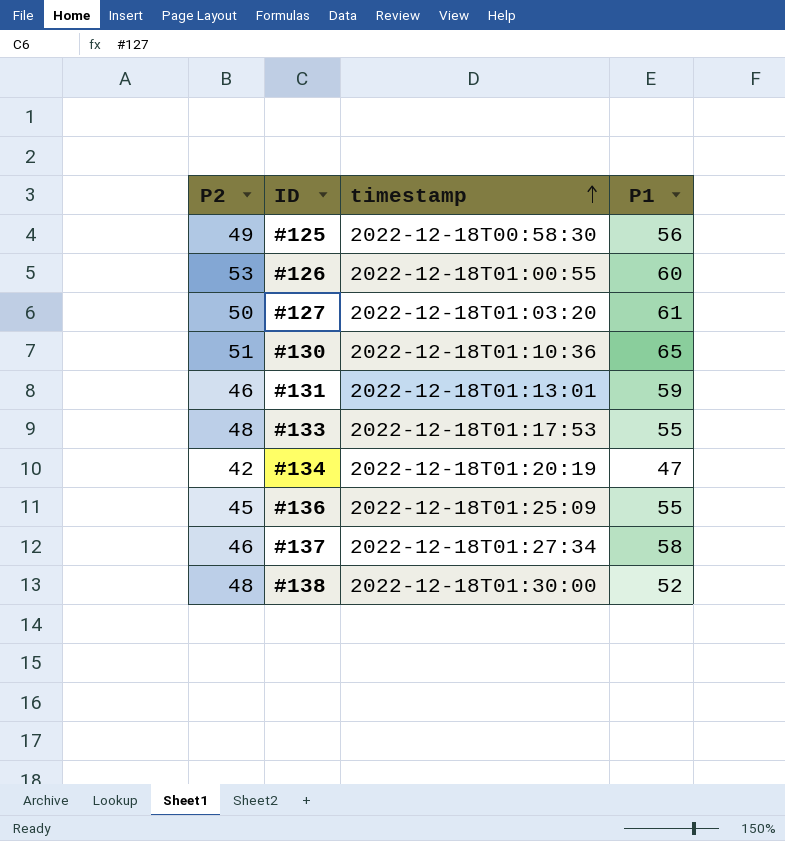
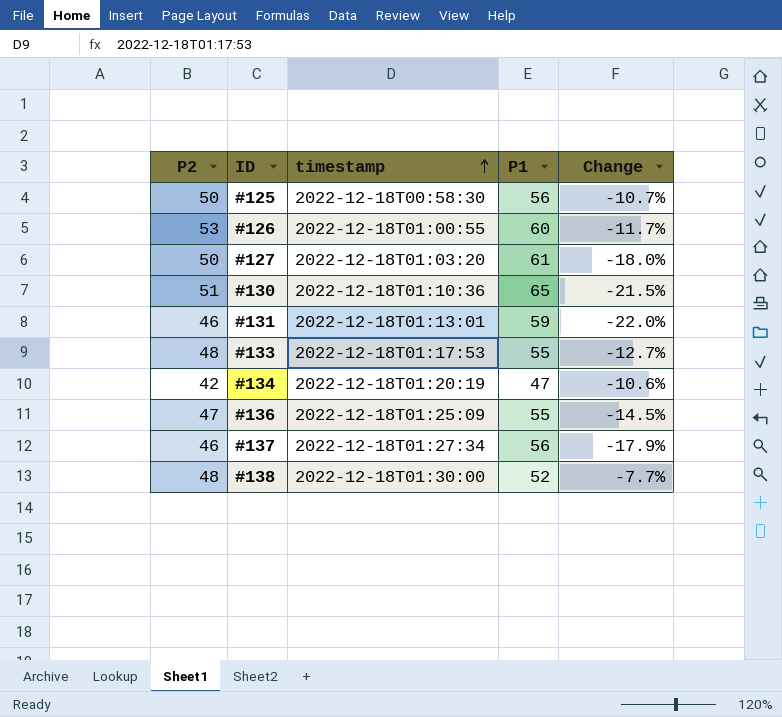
column Change | formula: none -> ([P2] - [P1]) / [P1]
#125 | P2: 49 -> 50
#136 | P2: 45 -> 47
#137 | P1: 58 -> 56

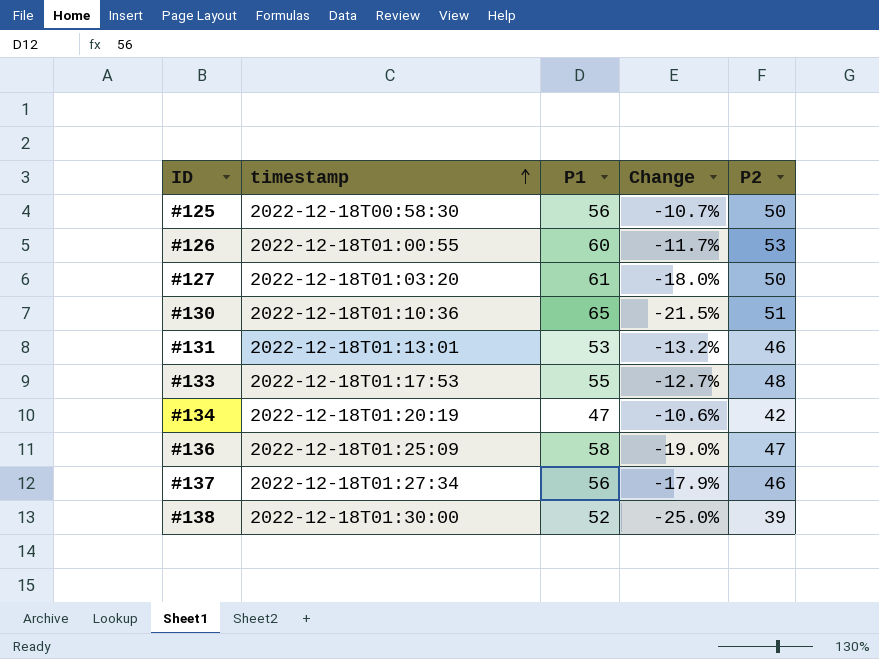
column P2 | position: 1 -> 5
#131 | P1: 59 -> 53
#131 | Change: -22.0% -> -13.2%
#136 | P1: 55 -> 58
#136 | Change: -14.5% -> -19.0%
#138 | Change: -7.7% -> -25.0%
#138 | P2: 48 -> 39

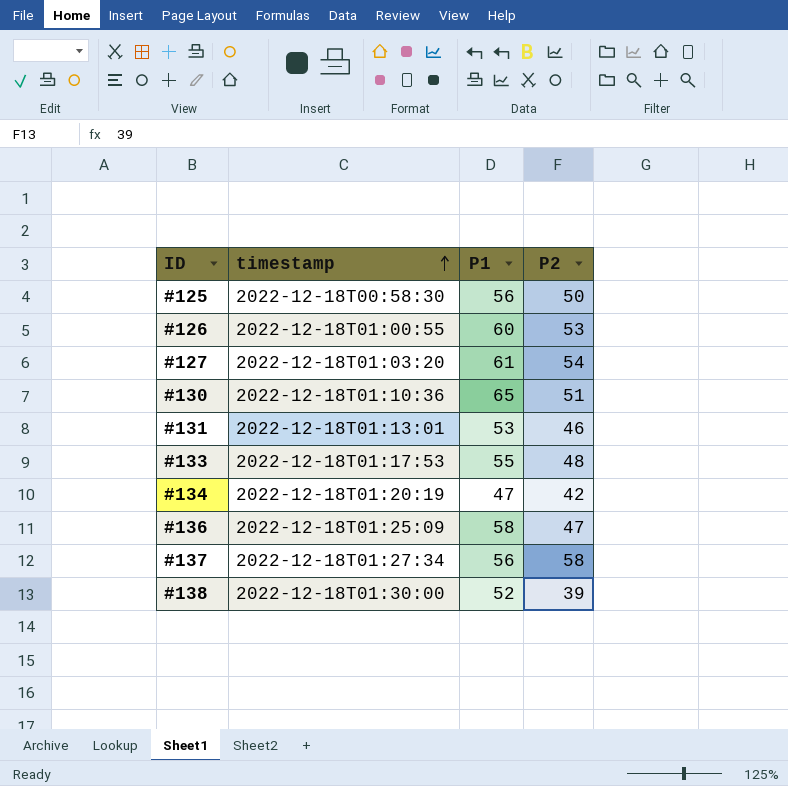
column Change | formula: ([P2] - [P1]) / [P1] -> none
#127 | P2: 50 -> 54
#137 | P2: 46 -> 58

